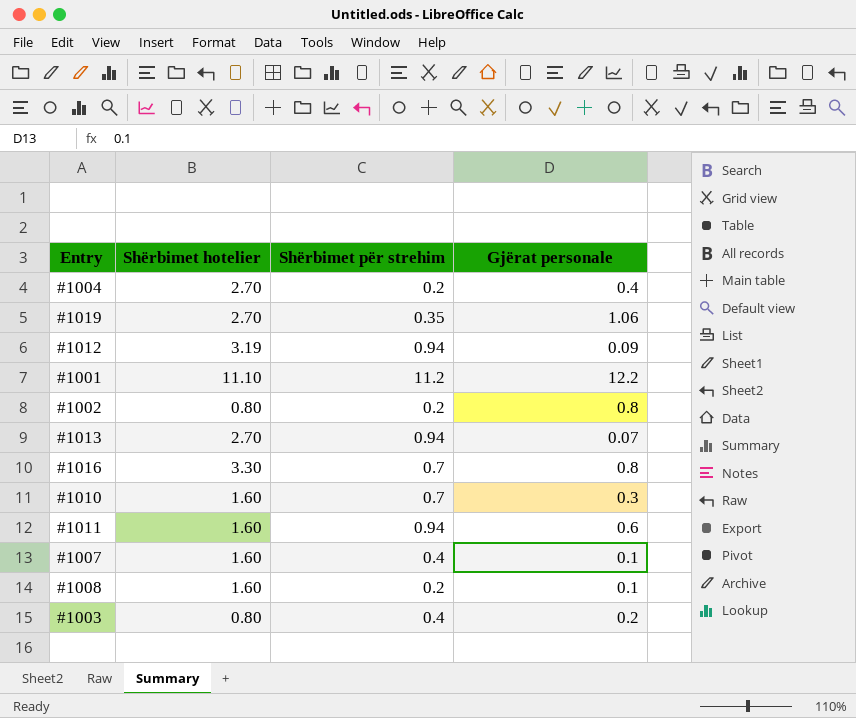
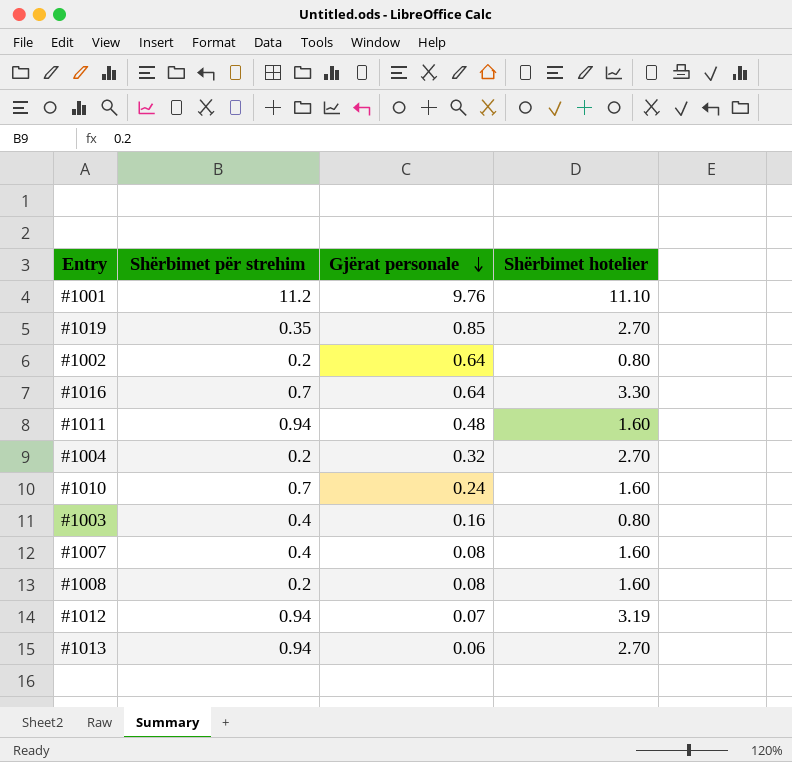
row order: none -> Gjërat personale descending
column Shërbimet hotelier | position: 2 -> 4
#1001 | Gjërat personale: 12.2 -> 9.76
#1019 | Gjërat personale: 1.06 -> 0.85
#1002 | Gjërat personale: 0.8 -> 0.64
#1016 | Gjërat personale: 0.8 -> 0.64
#1011 | Gjërat personale: 0.6 -> 0.48
#1004 | Gjërat personale: 0.4 -> 0.32
#1010 | Gjërat personale: 0.3 -> 0.24
#1003 | Gjërat personale: 0.2 -> 0.16
#1007 | Gjërat personale: 0.1 -> 0.08
#1008 | Gjërat personale: 0.1 -> 0.08
#1012 | Gjërat personale: 0.09 -> 0.07
#1013 | Gjërat personale: 0.07 -> 0.06

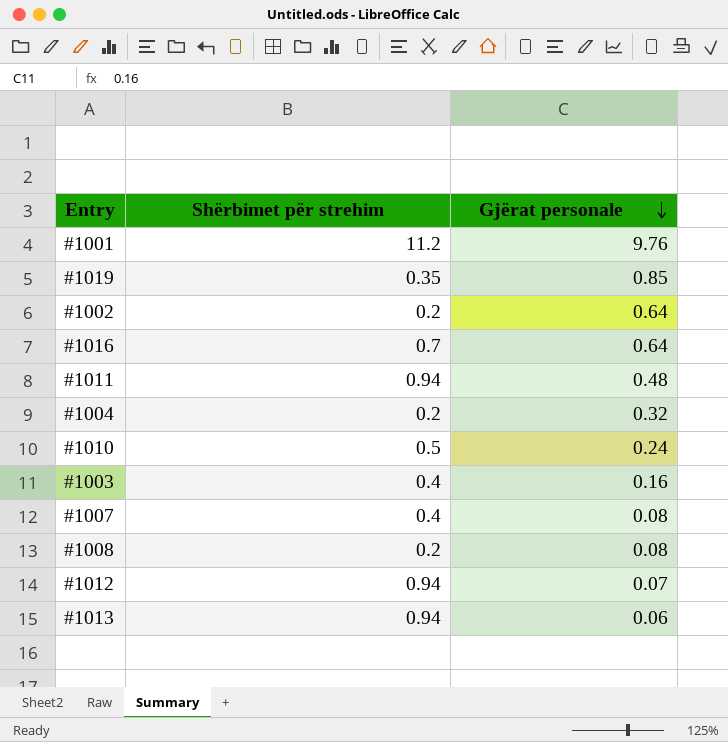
column Shërbimet hotelier | position: 4 -> none
#1010 | Shërbimet për strehim: 0.7 -> 0.5

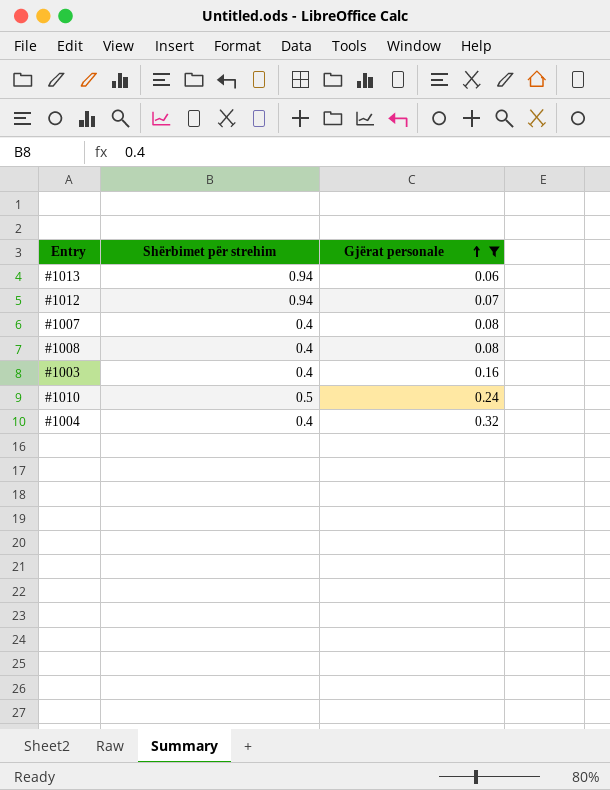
filter: none -> Gjërat personale <= 0.32
row order: Gjërat personale descending -> Gjërat personale ascending
#1008 | Shërbimet për strehim: 0.2 -> 0.4
#1004 | Shërbimet për strehim: 0.2 -> 0.4

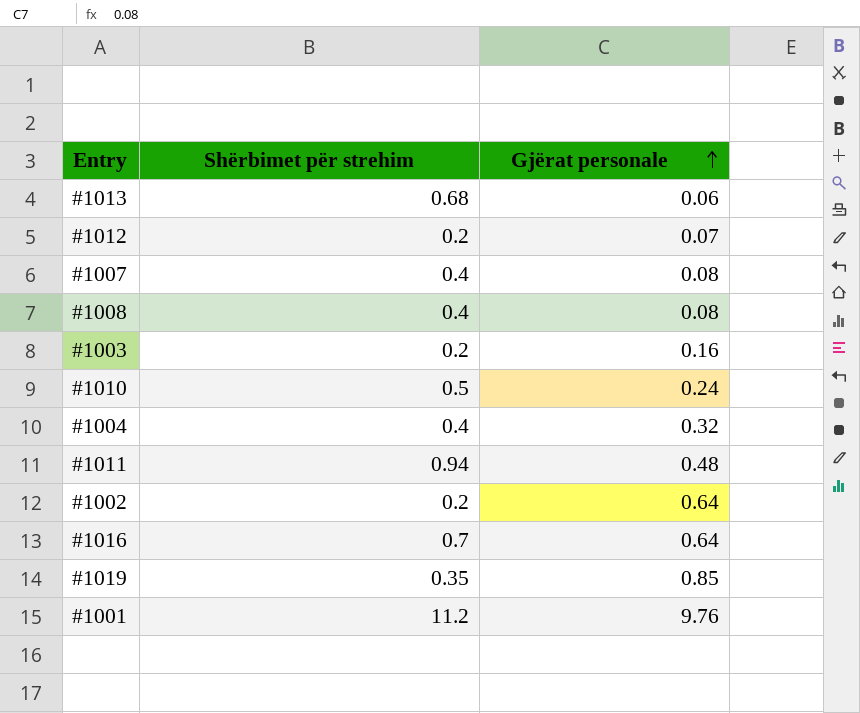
filter: Gjërat personale <= 0.32 -> none
#1013 | Shërbimet për strehim: 0.94 -> 0.68
#1012 | Shërbimet për strehim: 0.94 -> 0.2
#1003 | Shërbimet për strehim: 0.4 -> 0.2

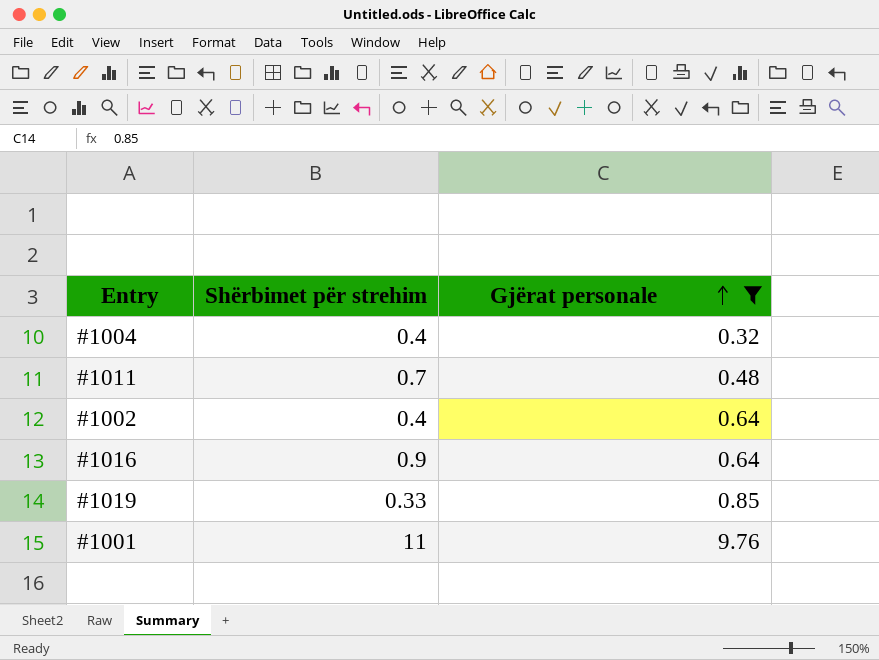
filter: none -> Gjërat personale >= 0.32
#1011 | Shërbimet për strehim: 0.94 -> 0.7
#1002 | Shërbimet për strehim: 0.2 -> 0.4
#1016 | Shërbimet për strehim: 0.7 -> 0.9
#1019 | Shërbimet për strehim: 0.35 -> 0.33
#1001 | Shërbimet për strehim: 11.2 -> 11

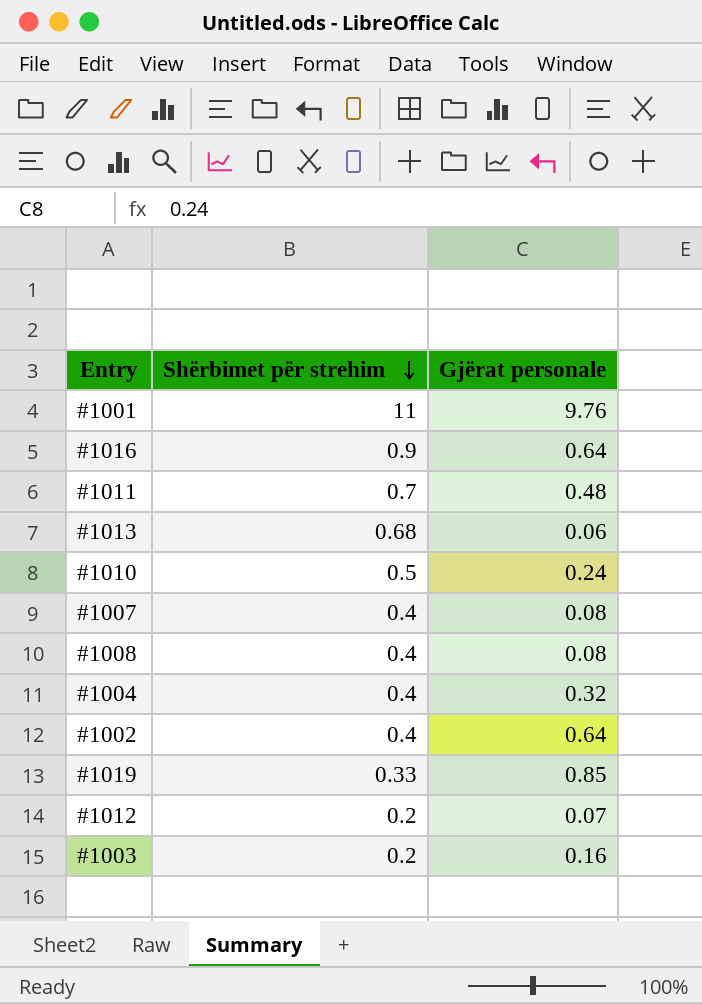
filter: Gjërat personale >= 0.32 -> none
row order: Gjërat personale ascending -> Shërbimet për strehim descending

